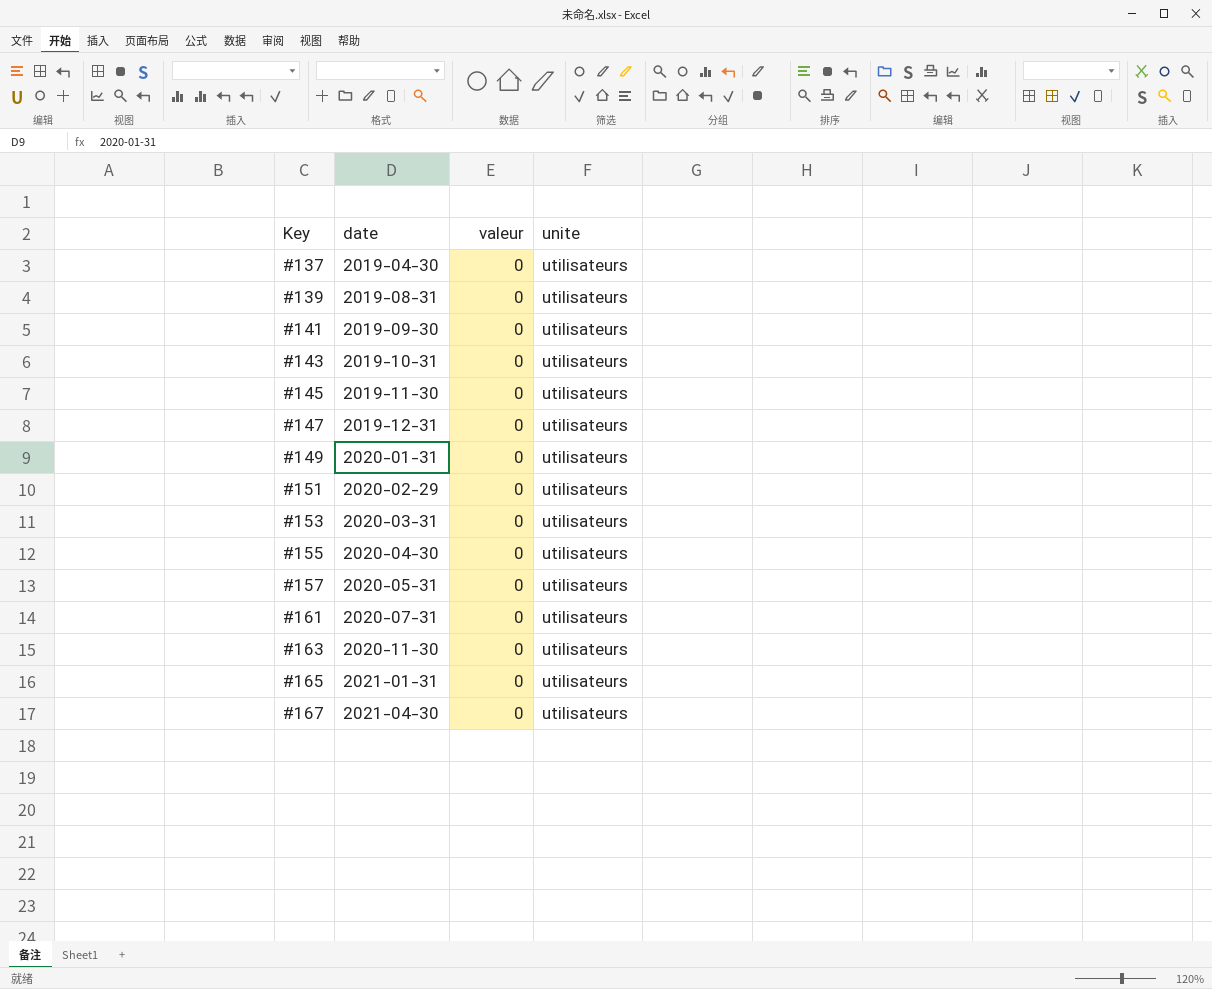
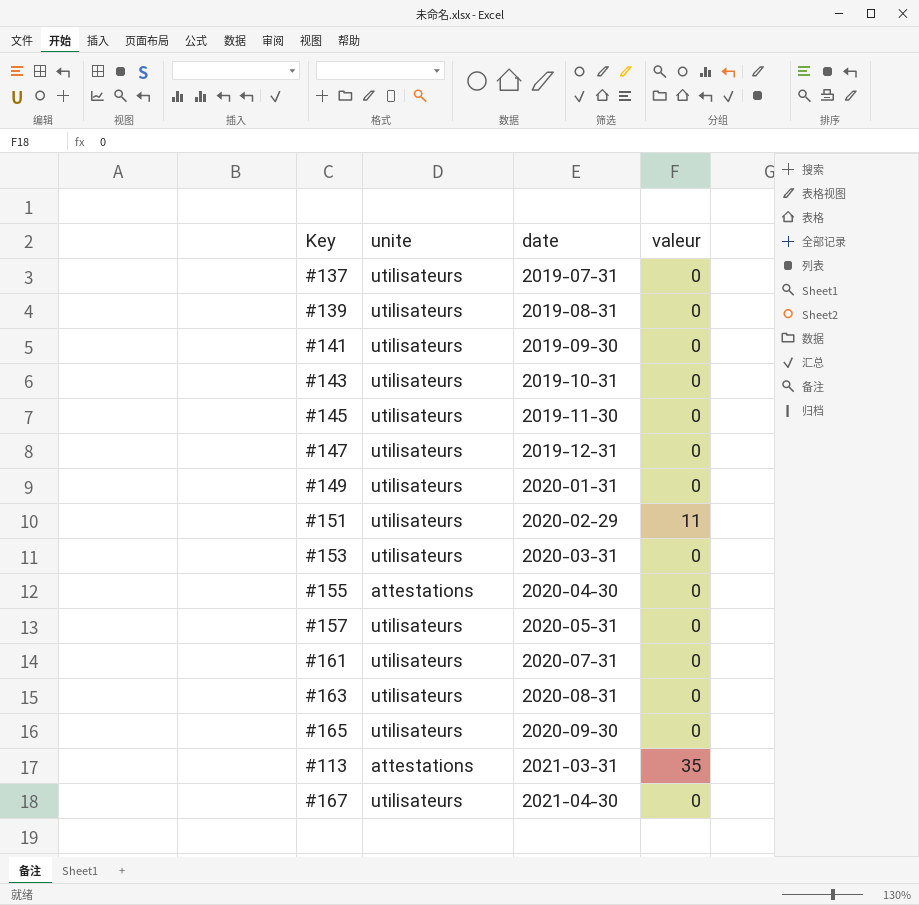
column unite | position: 4 -> 2
#137 | date: 2019-04-30 -> 2019-07-31
#151 | valeur: 0 -> 11
#155 | unite: utilisateurs -> attestations
#163 | date: 2020-11-30 -> 2020-08-31
#165 | date: 2021-01-31 -> 2020-09-30
row #113: none -> attestations | 2021-03-31 | 35

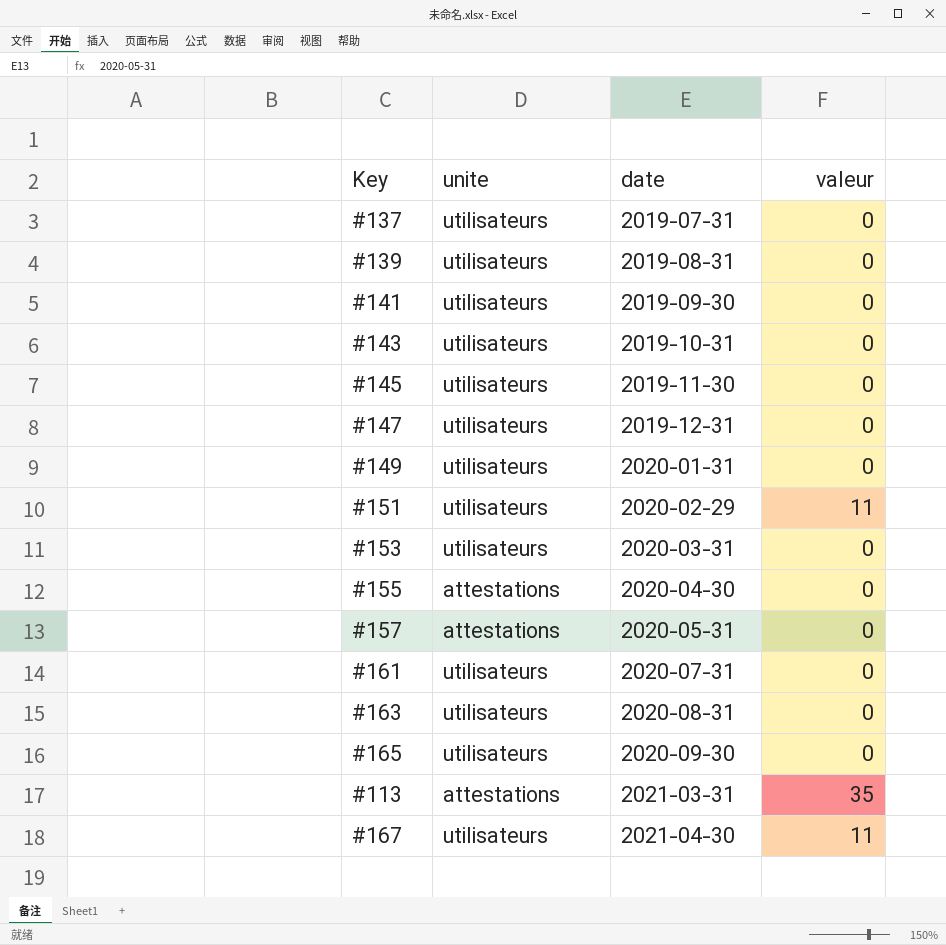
#157 | unite: utilisateurs -> attestations
#167 | valeur: 0 -> 11

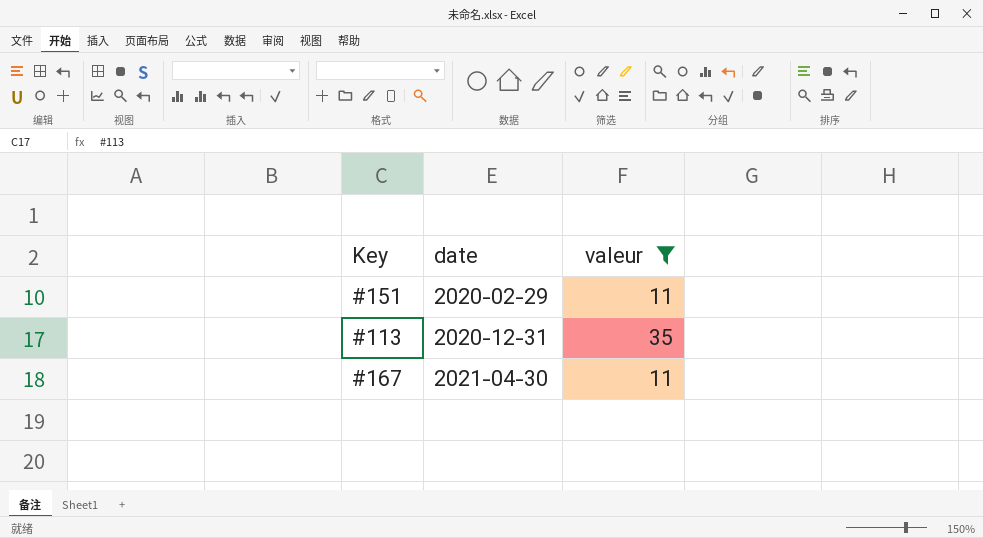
filter: none -> valeur != 0
column unite | position: 2 -> none
#113 | date: 2021-03-31 -> 2020-12-31

